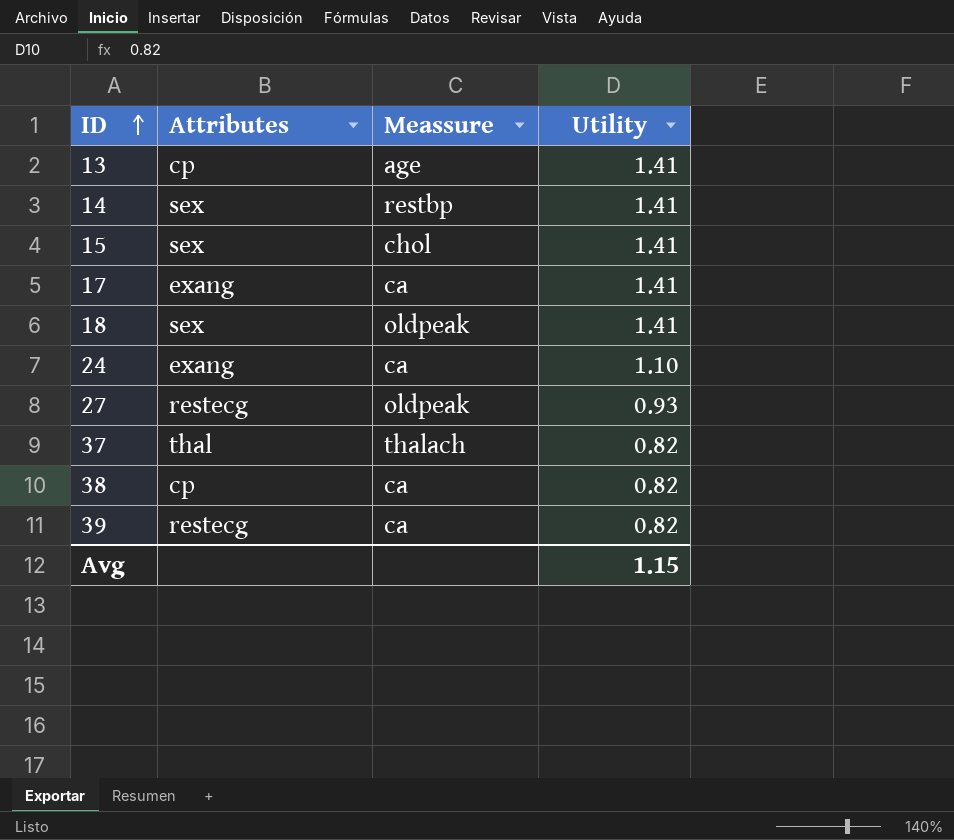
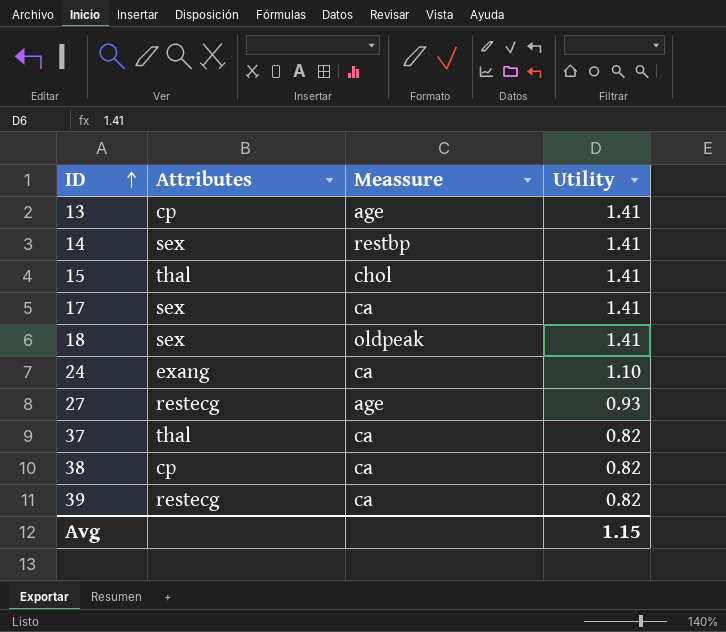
15 | Attributes: sex -> thal
17 | Attributes: exang -> sex
27 | Meassure: oldpeak -> age
37 | Meassure: thalach -> ca

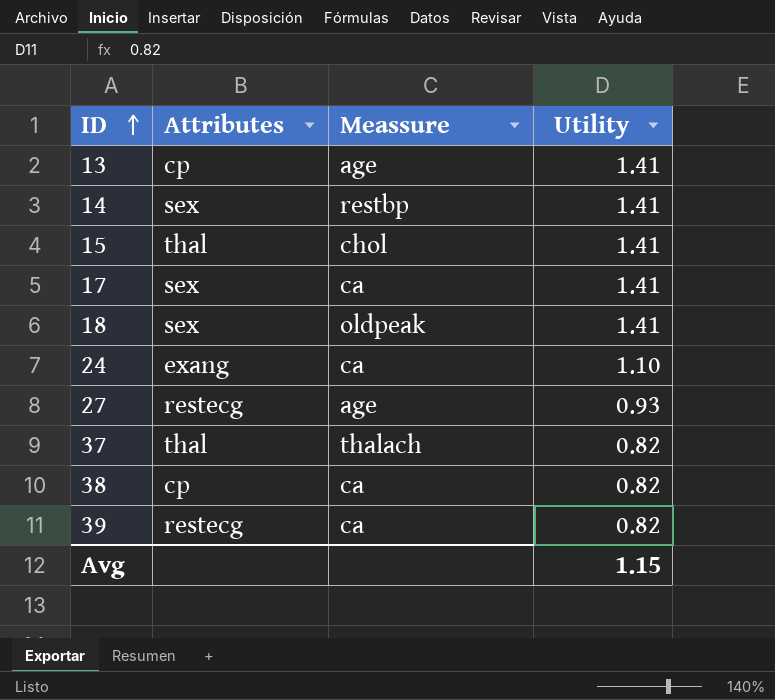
37 | Meassure: ca -> thalach

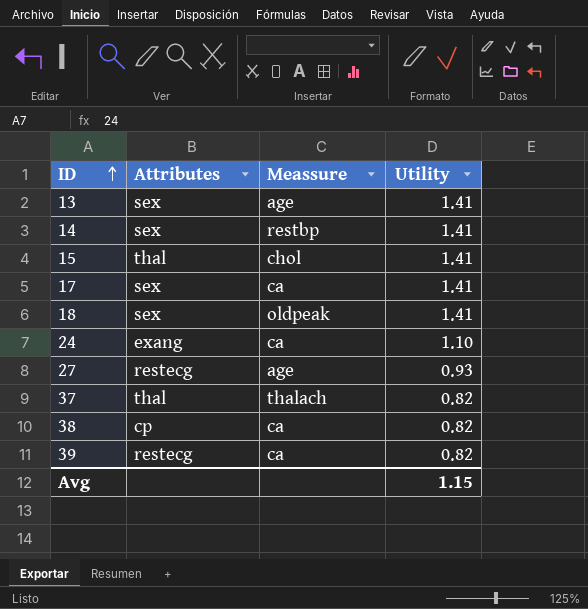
13 | Attributes: cp -> sex

